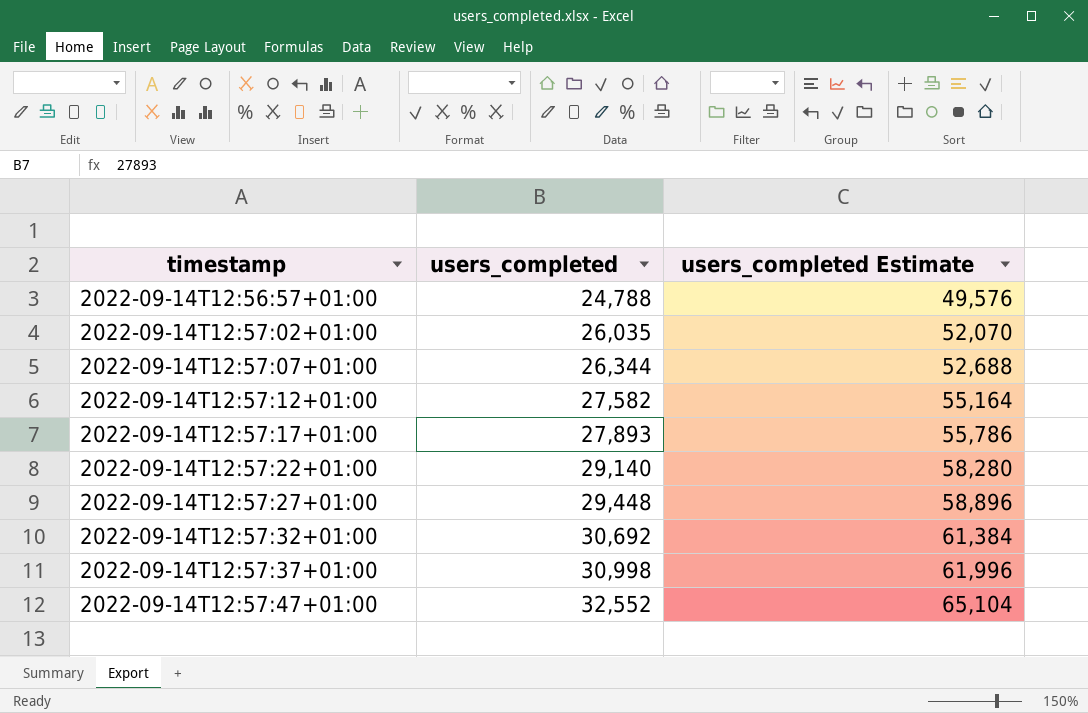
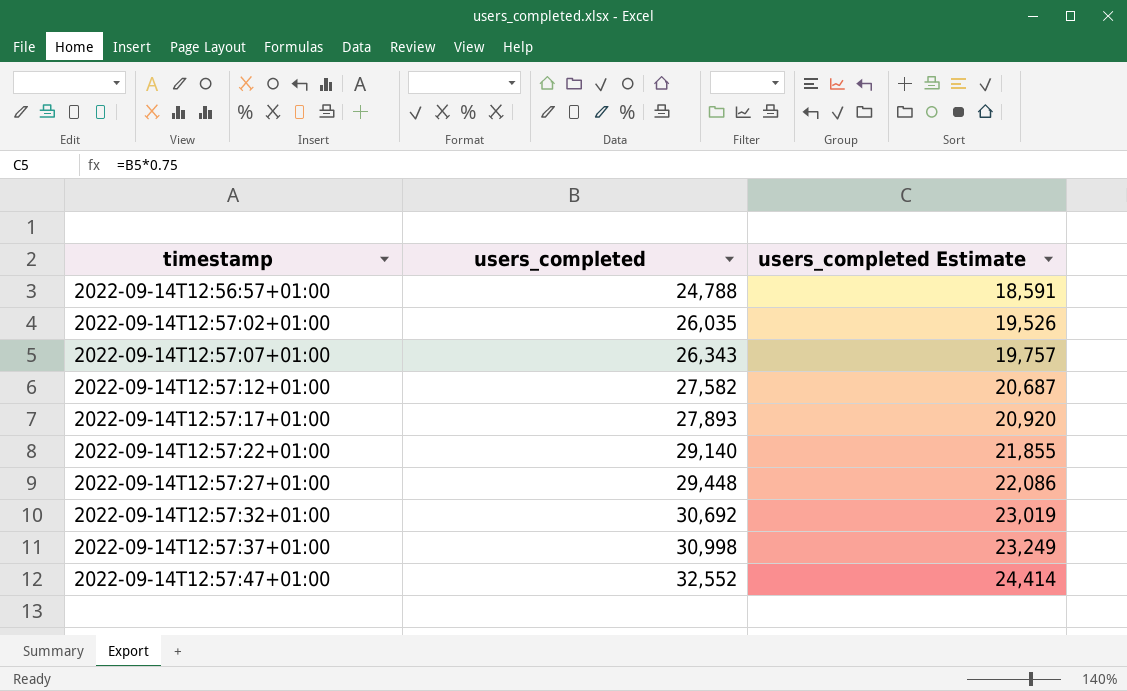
column users_completed Estimate | formula: [users_completed] * 2 -> [users_completed] * 0.75
2022-09-14T12:57:07+01:00 | users_completed: 26,344 -> 26,343

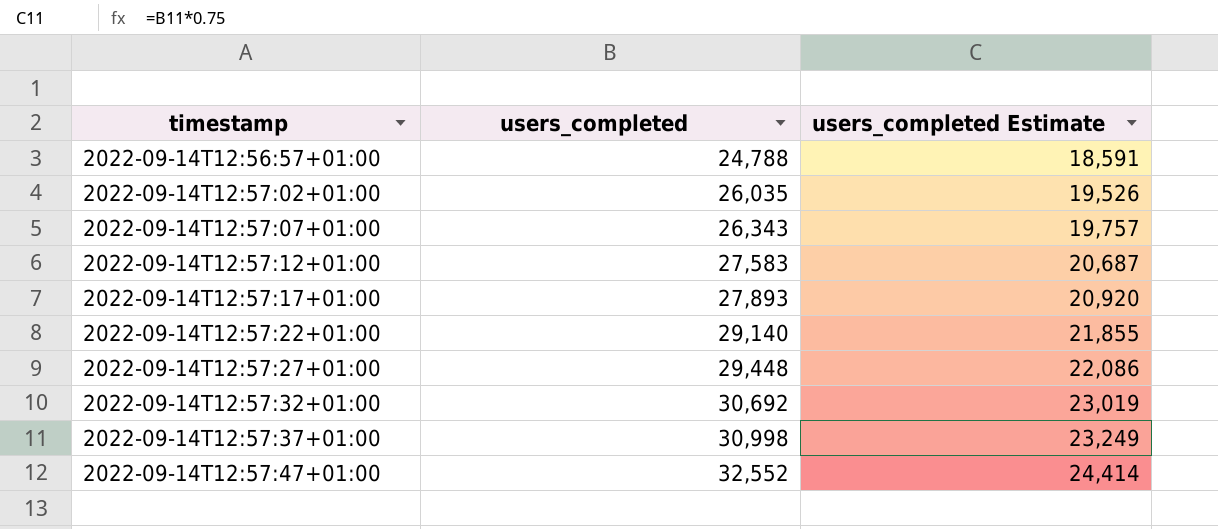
2022-09-14T12:57:12+01:00 | users_completed: 27,582 -> 27,583

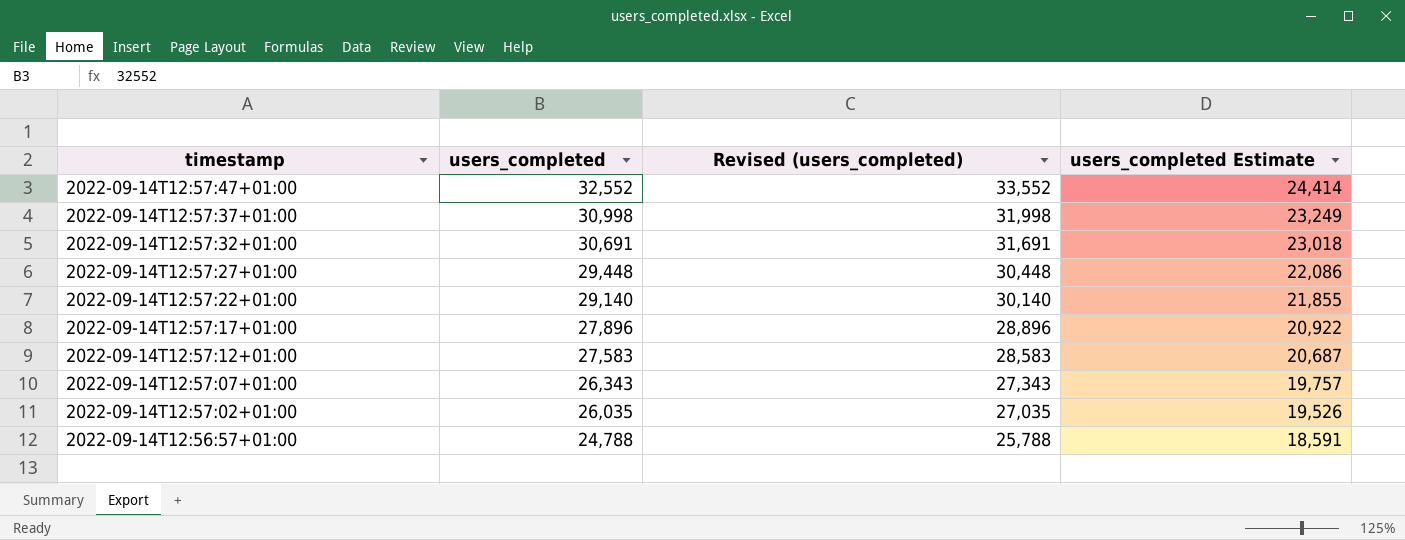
row order: timestamp ascending -> timestamp descending
column Revised (users_completed) | formula: none -> [users_completed] + 1000
2022-09-14T12:57:32+01:00 | users_completed: 30,692 -> 30,691
2022-09-14T12:57:32+01:00 | users_completed Estimate: 23,019 -> 23,018
2022-09-14T12:57:17+01:00 | users_completed: 27,893 -> 27,896
2022-09-14T12:57:17+01:00 | users_completed Estimate: 20,920 -> 20,922

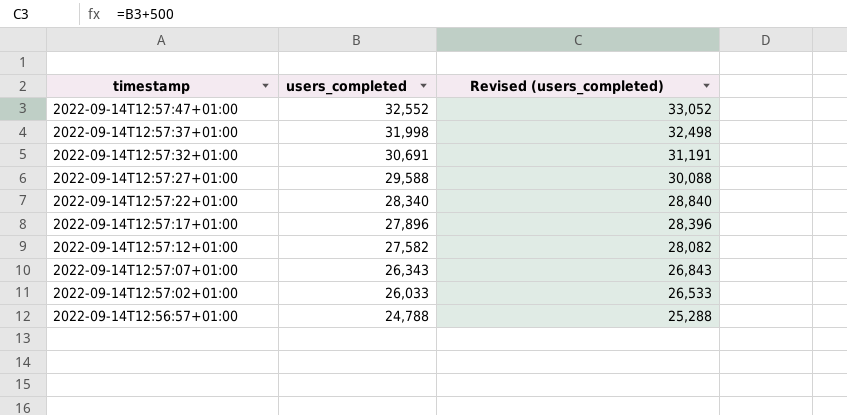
column users_completed Estimate | formula: [users_completed] * 0.75 -> none
column Revised (users_completed) | formula: [users_completed] + 1000 -> [users_completed] + 500
2022-09-14T12:57:37+01:00 | users_completed: 30,998 -> 31,998
2022-09-14T12:57:27+01:00 | users_completed: 29,448 -> 29,588
2022-09-14T12:57:22+01:00 | users_completed: 29,140 -> 28,340
2022-09-14T12:57:12+01:00 | users_completed: 27,583 -> 27,582
2022-09-14T12:57:02+01:00 | users_completed: 26,035 -> 26,033

